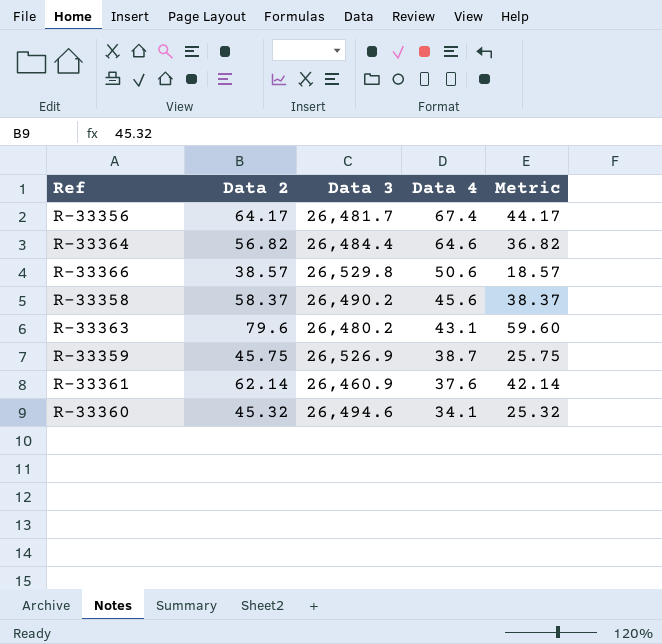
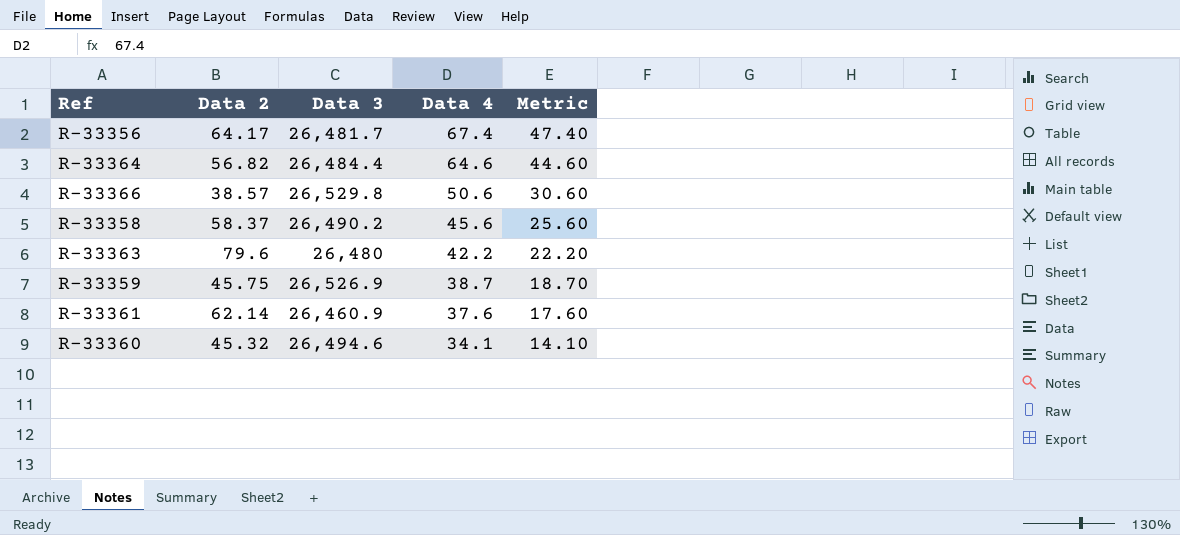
column Metric | formula: [Data 2] - 20 -> [Data 4] - 20
R-33363 | Data 3: 26,480.2 -> 26,480
R-33363 | Data 4: 43.1 -> 42.2

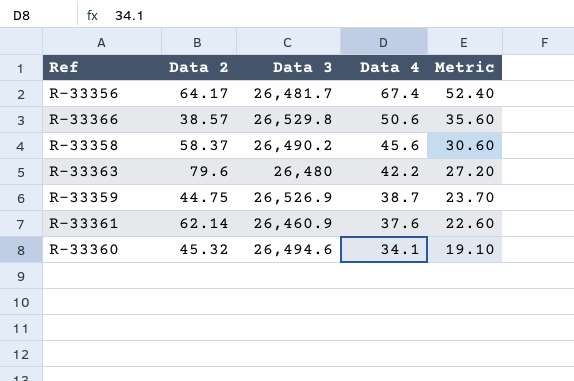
column Metric | formula: [Data 4] - 20 -> [Data 4] - 15
row R-33364: 56.82 | 26,484.4 | 64.6 | 44.60 -> none
R-33359 | Data 2: 45.75 -> 44.75

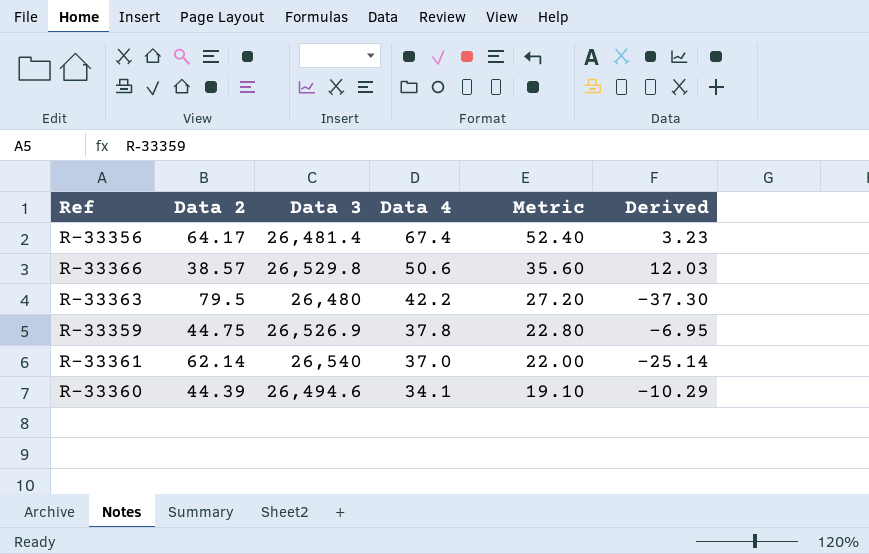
column Derived | formula: none -> [Data 4] - [Data 2]
row R-33358: 58.37 | 26,490.2 | 45.6 | 30.60 -> none
R-33356 | Data 3: 26,481.7 -> 26,481.4
R-33363 | Data 2: 79.6 -> 79.5
R-33359 | Data 4: 38.7 -> 37.8
R-33359 | Metric: 23.70 -> 22.80
R-33361 | Data 3: 26,460.9 -> 26,540
R-33361 | Data 4: 37.6 -> 37.0
R-33361 | Metric: 22.60 -> 22.00
R-33360 | Data 2: 45.32 -> 44.39

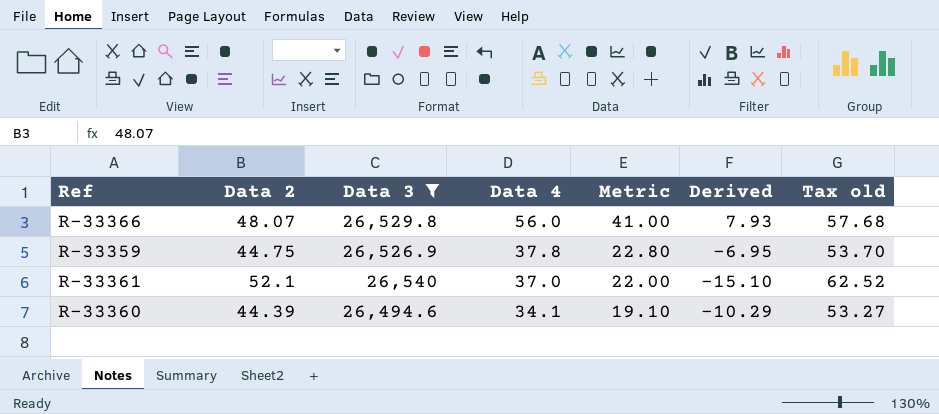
filter: none -> Data 3 >= 26,494.6
column Tax old | formula: none -> [Data 2] * 1.2
R-33366 | Data 2: 38.57 -> 48.07
R-33366 | Data 4: 50.6 -> 56.0
R-33366 | Metric: 35.60 -> 41.00
R-33366 | Derived: 12.03 -> 7.93
R-33361 | Data 2: 62.14 -> 52.1
R-33361 | Derived: -25.14 -> -15.10

